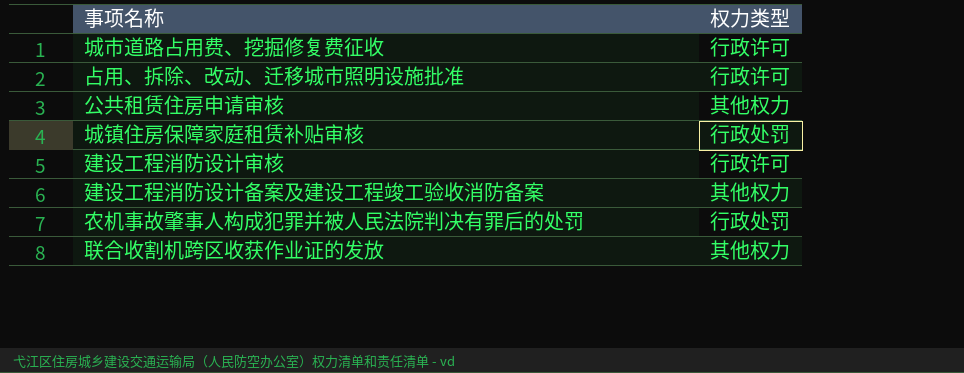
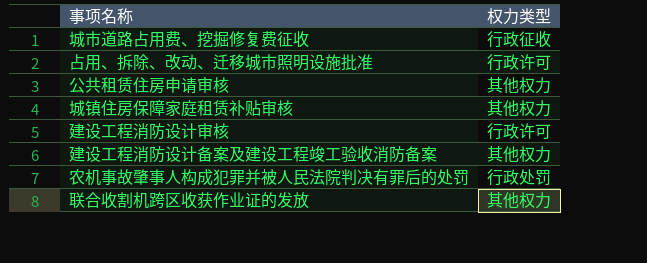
城市道路占用费、挖掘修复费征收 | 权力类型: 行政许可 -> 行政征收
城镇住房保障家庭租赁补贴审核 | 权力类型: 行政处罚 -> 其他权力

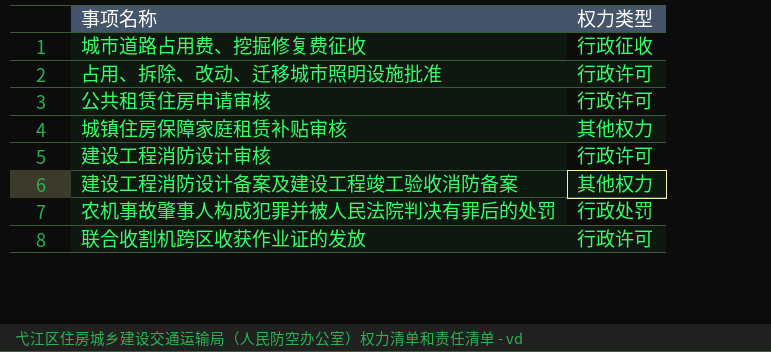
公共租赁住房申请审核 | 权力类型: 其他权力 -> 行政许可
联合收割机跨区收获作业证的发放 | 权力类型: 其他权力 -> 行政许可

